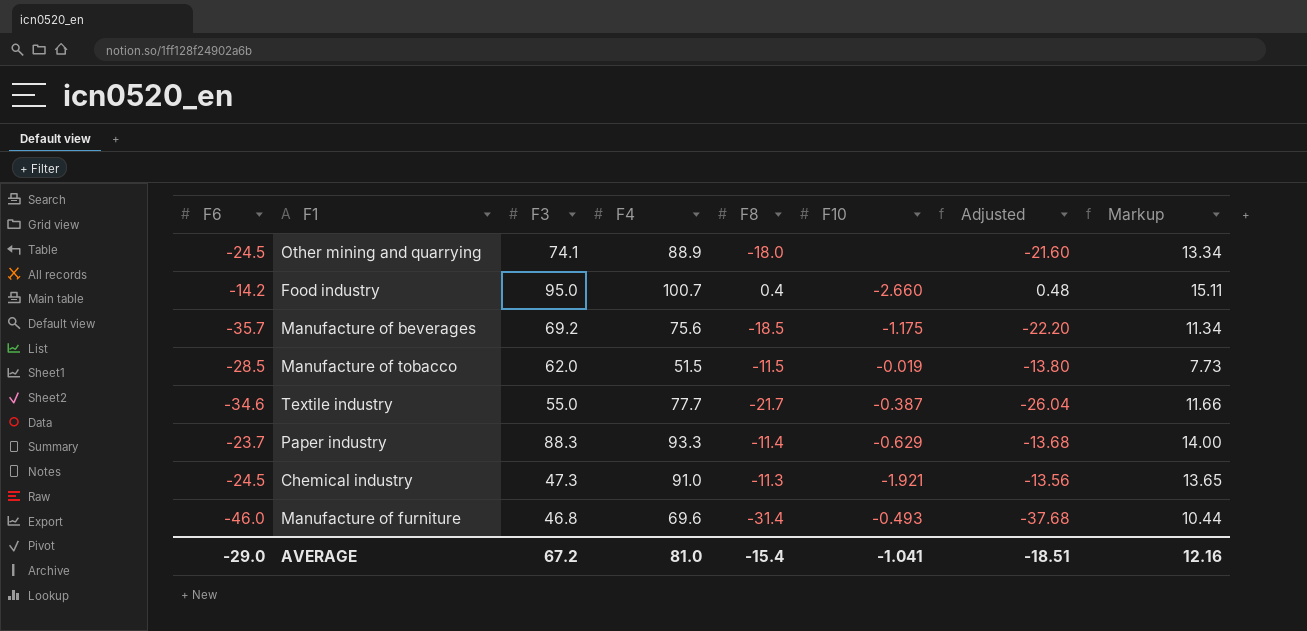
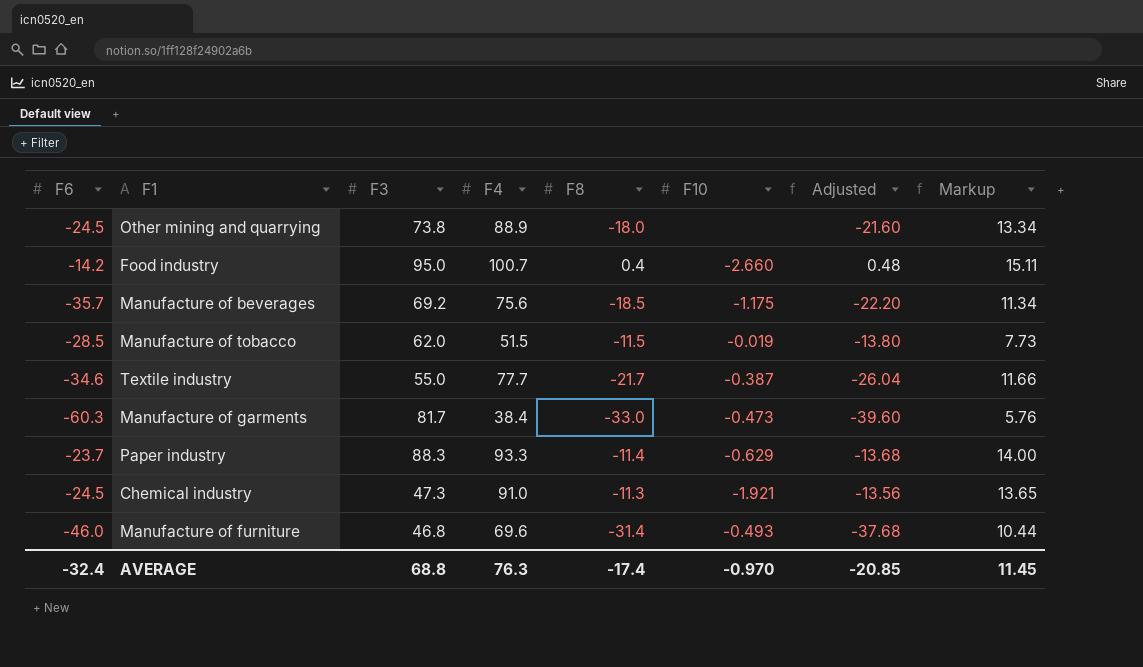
Other mining and quarrying | F3: 74.1 -> 73.8
row Manufacture of garments: none -> -60.3 | 81.7 | 38.4 | -33.0 | -0.473 | -39.60 | 5.76
AVERAGE | F6: -29.0 -> -32.4
AVERAGE | F3: 67.2 -> 68.8
AVERAGE | F4: 81.0 -> 76.3
AVERAGE | F8: -15.4 -> -17.4
AVERAGE | F10: -1.041 -> -0.970
AVERAGE | Adjusted: -18.51 -> -20.85
AVERAGE | Markup: 12.16 -> 11.45

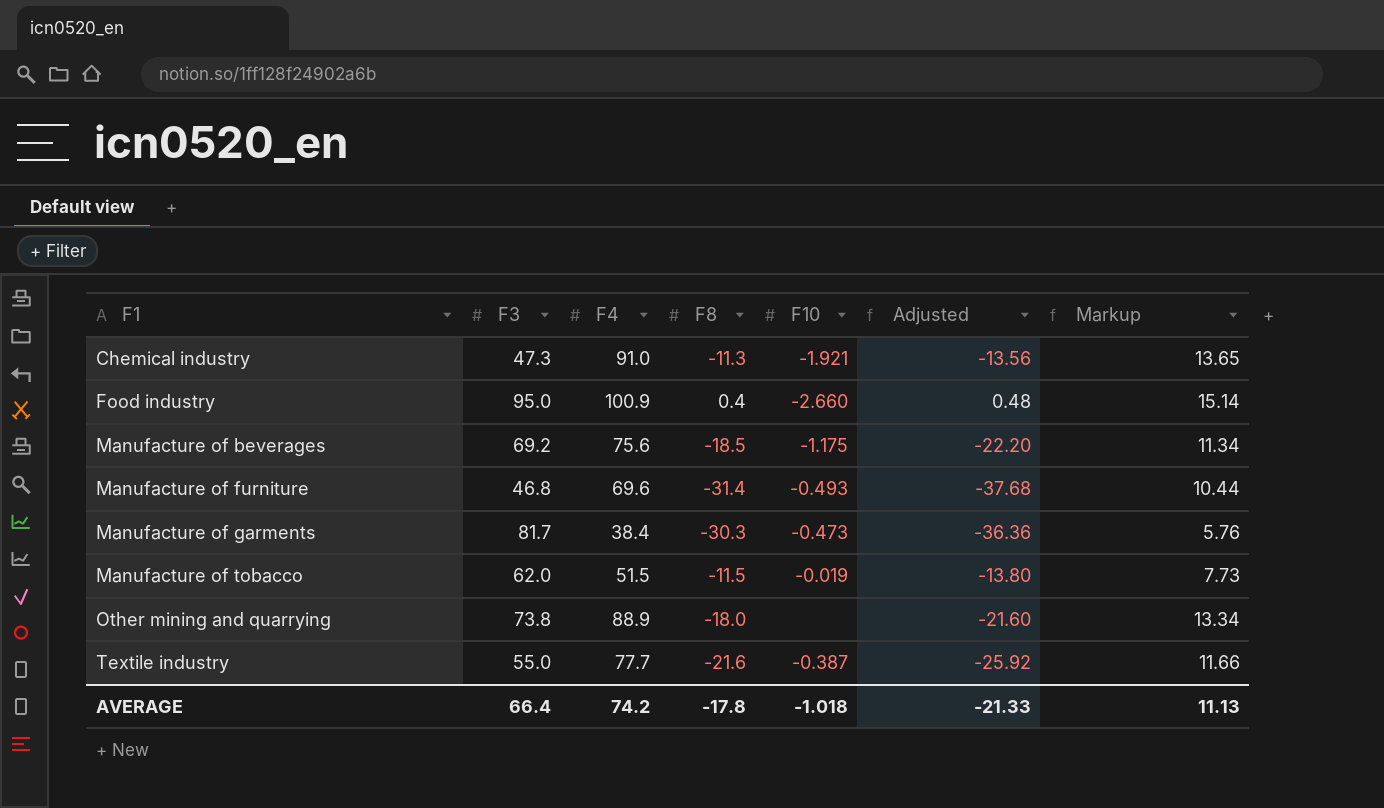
row order: none -> F1 ascending
column F6 | position: 1 -> none
row Paper industry: -23.7 | 88.3 | 93.3 | -11.4 | -0.629 | -13.68 | 14.00 -> none
Food industry | F4: 100.7 -> 100.9
Food industry | Markup: 15.11 -> 15.14
Manufacture of garments | F8: -33.0 -> -30.3
Manufacture of garments | Adjusted: -39.60 -> -36.36
Textile industry | F8: -21.7 -> -21.6
Textile industry | Adjusted: -26.04 -> -25.92
AVERAGE | F3: 68.8 -> 66.4
AVERAGE | F4: 76.3 -> 74.2
AVERAGE | F8: -17.4 -> -17.8
AVERAGE | F10: -0.970 -> -1.018
AVERAGE | Adjusted: -20.85 -> -21.33
AVERAGE | Markup: 11.45 -> 11.13

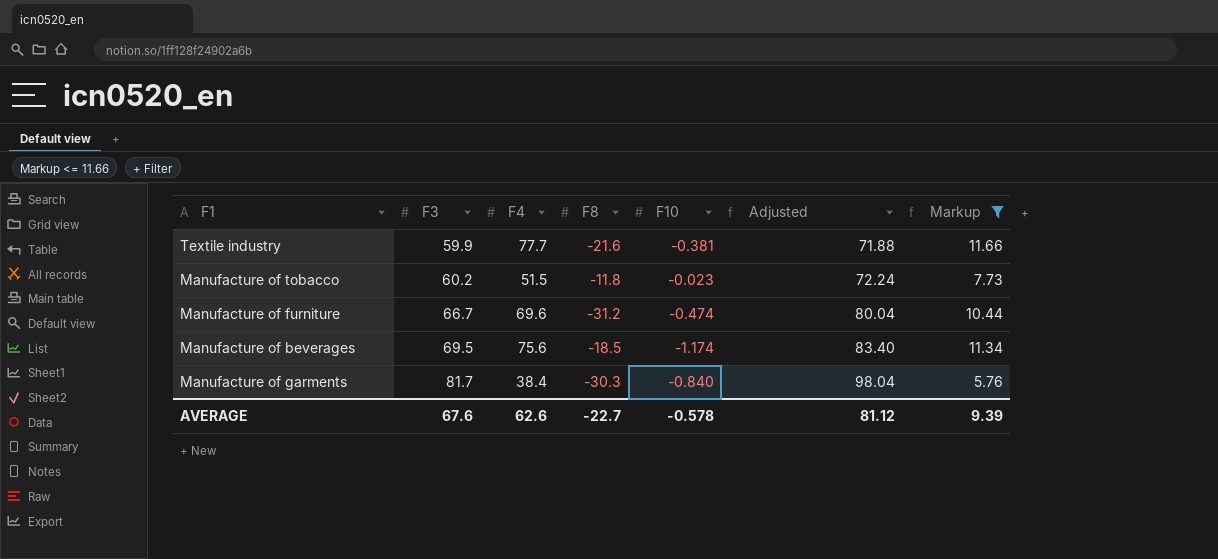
filter: none -> Markup <= 11.66
row order: F1 ascending -> F3 ascending
column Adjusted | formula: [F8] * 1.2 -> [F3] * 1.2
Textile industry | F3: 55.0 -> 59.9
Textile industry | F10: -0.387 -> -0.381
Manufacture of tobacco | F3: 62.0 -> 60.2
Manufacture of tobacco | F8: -11.5 -> -11.8
Manufacture of tobacco | F10: -0.019 -> -0.023
Manufacture of furniture | F3: 46.8 -> 66.7
Manufacture of furniture | F8: -31.4 -> -31.2
Manufacture of furniture | F10: -0.493 -> -0.474
Manufacture of beverages | F3: 69.2 -> 69.5
Manufacture of beverages | F10: -1.175 -> -1.174
Manufacture of garments | F10: -0.473 -> -0.840
AVERAGE | F3: 66.4 -> 67.6
AVERAGE | F4: 74.2 -> 62.6
AVERAGE | F8: -17.8 -> -22.7
AVERAGE | F10: -1.018 -> -0.578
AVERAGE | Adjusted: -21.33 -> 81.12
AVERAGE | Markup: 11.13 -> 9.39

